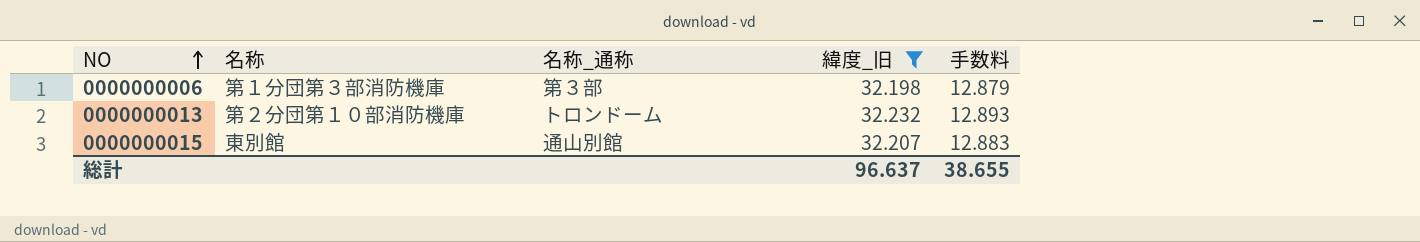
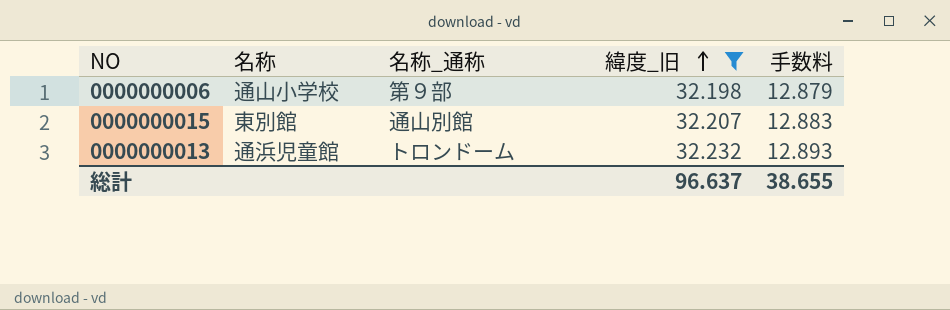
row order: NO ascending -> 緯度_旧 ascending
0000000006 | 名称: 第１分団第３部消防機庫 -> 通山小学校
0000000006 | 名称_通称: 第３部 -> 第９部
0000000013 | 名称: 第２分団第１０部消防機庫 -> 通浜児童館

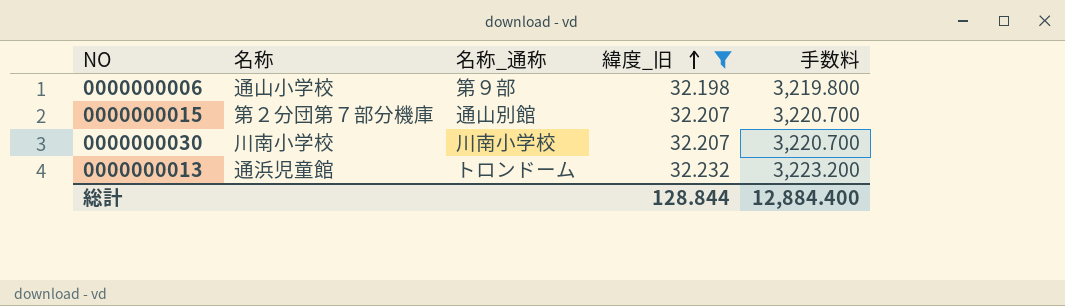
column 手数料 | formula: [緯度_旧] * 0.4 -> [緯度_旧] * 100
0000000015 | 名称: 東別館 -> 第２分団第７部分機庫
row 0000000030: none -> 川南小学校 | 川南小学校 | 32.207 | 3,220.700
総計 | 緯度_旧: 96.637 -> 128.844
総計 | 手数料: 38.655 -> 12,884.400

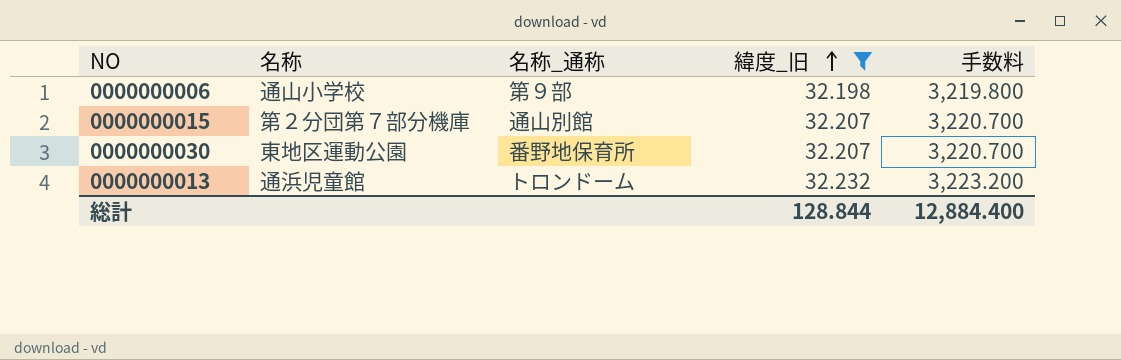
0000000030 | 名称: 川南小学校 -> 東地区運動公園
0000000030 | 名称_通称: 川南小学校 -> 番野地保育所

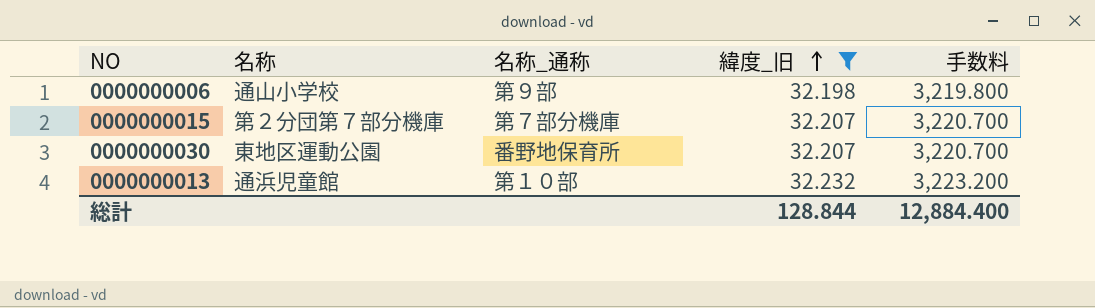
0000000015 | 名称_通称: 通山別館 -> 第７部分機庫
0000000013 | 名称_通称: トロンドーム -> 第１０部

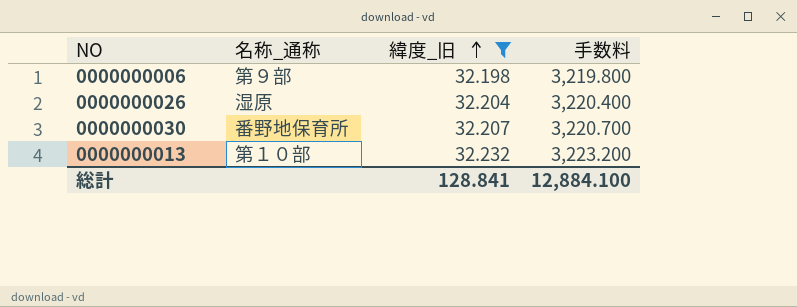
column 名称 | position: 2 -> none
row 0000000015: 第２分団第７部分機庫 | 第７部分機庫 | 32.207 | 3,220.700 -> none
row 0000000026: none -> 湿原 | 32.204 | 3,220.400
総計 | 緯度_旧: 128.844 -> 128.841
総計 | 手数料: 12,884.400 -> 12,884.100

